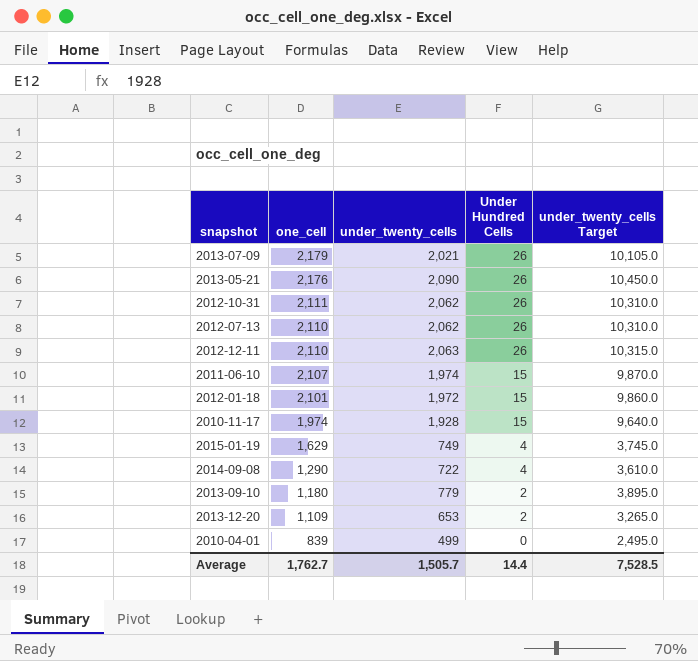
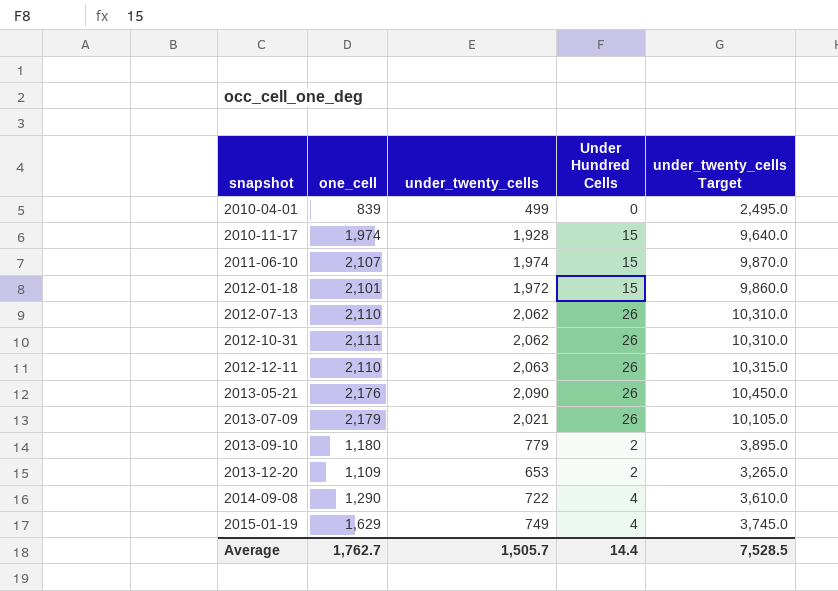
row order: one_cell descending -> snapshot ascending

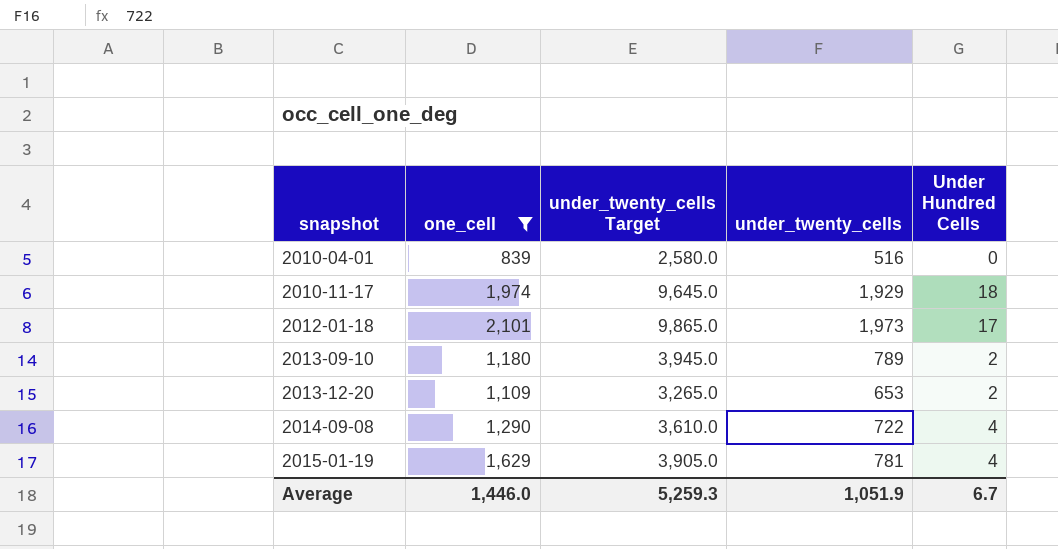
filter: none -> one_cell <= 2,101
column under_twenty_cells Target | position: 5 -> 3
2010-04-01 | under_twenty_cells Target: 2,495.0 -> 2,580.0
2010-04-01 | under_twenty_cells: 499 -> 516
2010-11-17 | under_twenty_cells Target: 9,640.0 -> 9,645.0
2010-11-17 | under_twenty_cells: 1,928 -> 1,929
2010-11-17 | Under Hundred Cells: 15 -> 18
2012-01-18 | under_twenty_cells Target: 9,860.0 -> 9,865.0
2012-01-18 | under_twenty_cells: 1,972 -> 1,973
2012-01-18 | Under Hundred Cells: 15 -> 17
2013-09-10 | under_twenty_cells Target: 3,895.0 -> 3,945.0
2013-09-10 | under_twenty_cells: 779 -> 789
2015-01-19 | under_twenty_cells Target: 3,745.0 -> 3,905.0
2015-01-19 | under_twenty_cells: 749 -> 781
Average | one_cell: 1,762.7 -> 1,446.0
Average | under_twenty_cells Target: 7,528.5 -> 5,259.3
Average | under_twenty_cells: 1,505.7 -> 1,051.9
Average | Under Hundred Cells: 14.4 -> 6.7

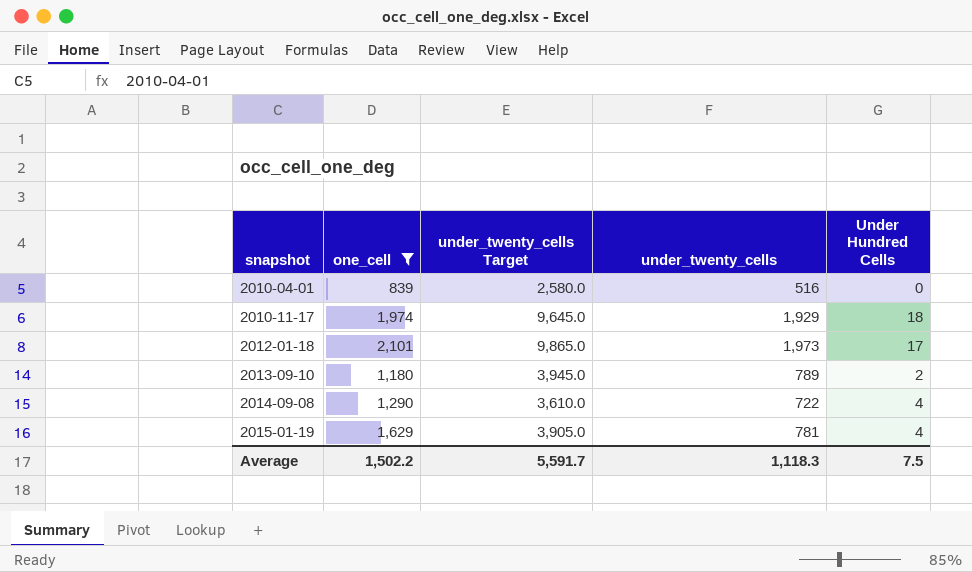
row 2013-12-20: 1,109 | 3,265.0 | 653 | 2 -> none
Average | one_cell: 1,446.0 -> 1,502.2
Average | under_twenty_cells Target: 5,259.3 -> 5,591.7
Average | under_twenty_cells: 1,051.9 -> 1,118.3
Average | Under Hundred Cells: 6.7 -> 7.5

